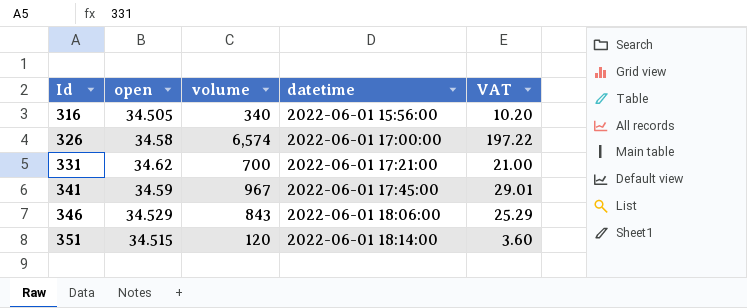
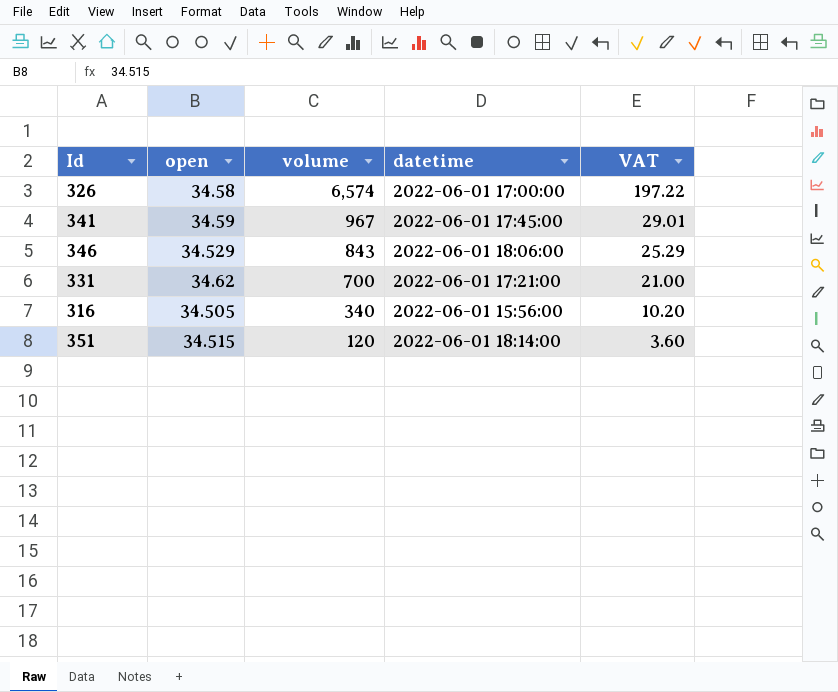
row order: Id ascending -> volume descending

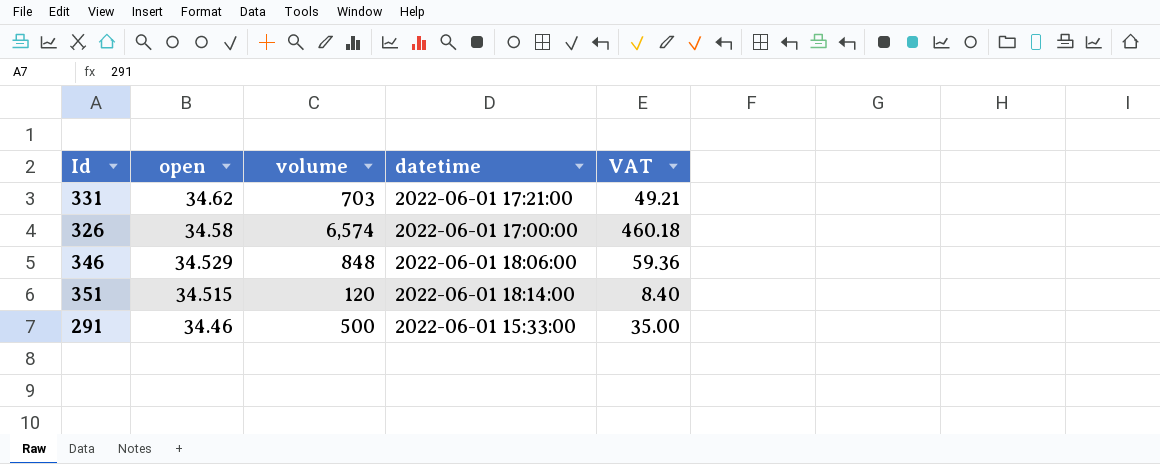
row order: volume descending -> open descending
column VAT | formula: [volume] * 0.03 -> [volume] * 0.07
row 341: 34.59 | 967 | 2022-06-01 17:45:00 | 29.01 -> none
row 316: 34.505 | 340 | 2022-06-01 15:56:00 | 10.20 -> none
331 | volume: 700 -> 703
346 | volume: 843 -> 848
row 291: none -> 34.46 | 500 | 2022-06-01 15:33:00 | 35.00

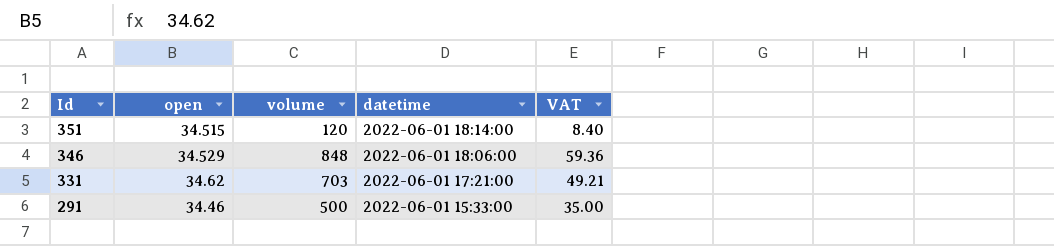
row order: open descending -> Id descending
row 326: 34.58 | 6,574 | 2022-06-01 17:00:00 | 460.18 -> none

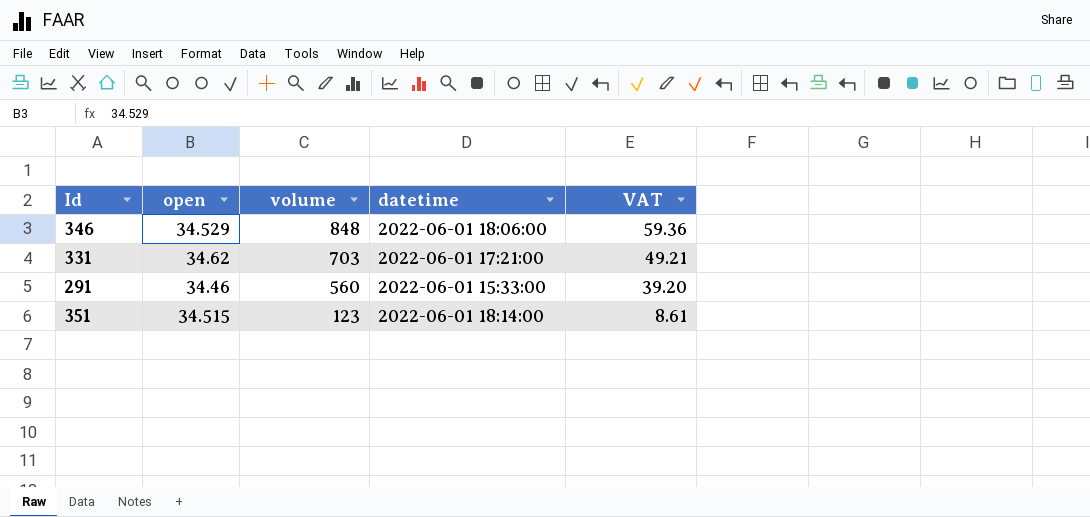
row order: Id descending -> volume descending
291 | volume: 500 -> 560
291 | VAT: 35.00 -> 39.20
351 | volume: 120 -> 123
351 | VAT: 8.40 -> 8.61

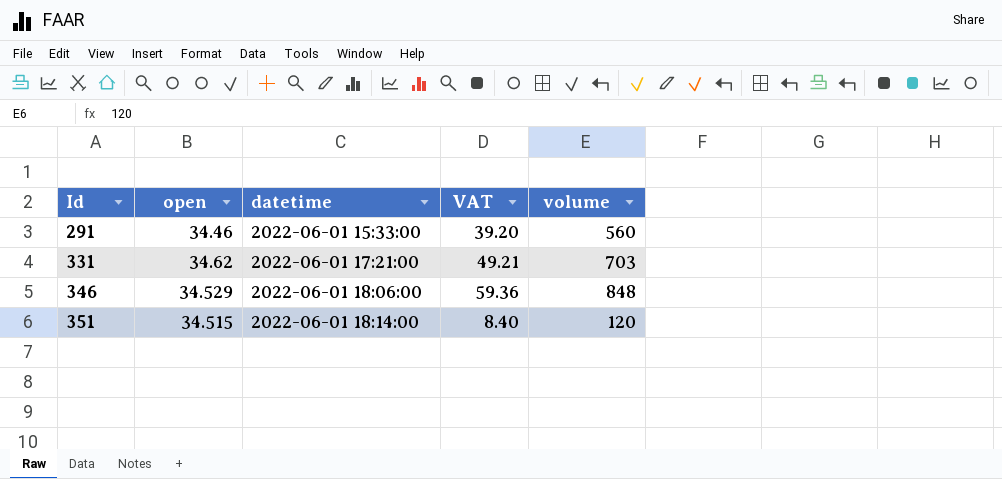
row order: volume descending -> Id ascending
column volume | position: 3 -> 5
351 | VAT: 8.61 -> 8.40
351 | volume: 123 -> 120

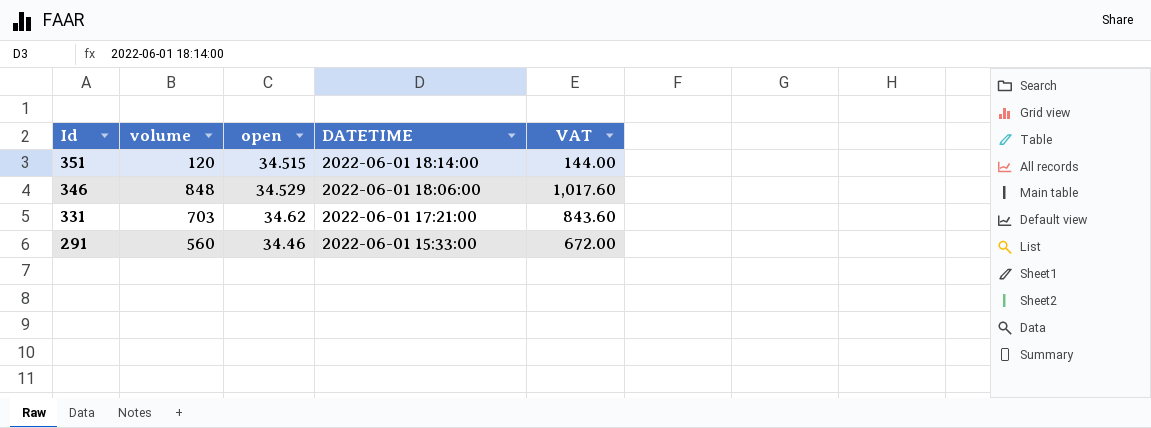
row order: Id ascending -> Id descending
column volume | position: 5 -> 2
column name: datetime -> DATETIME
column VAT | formula: [volume] * 0.07 -> [volume] * 1.2

